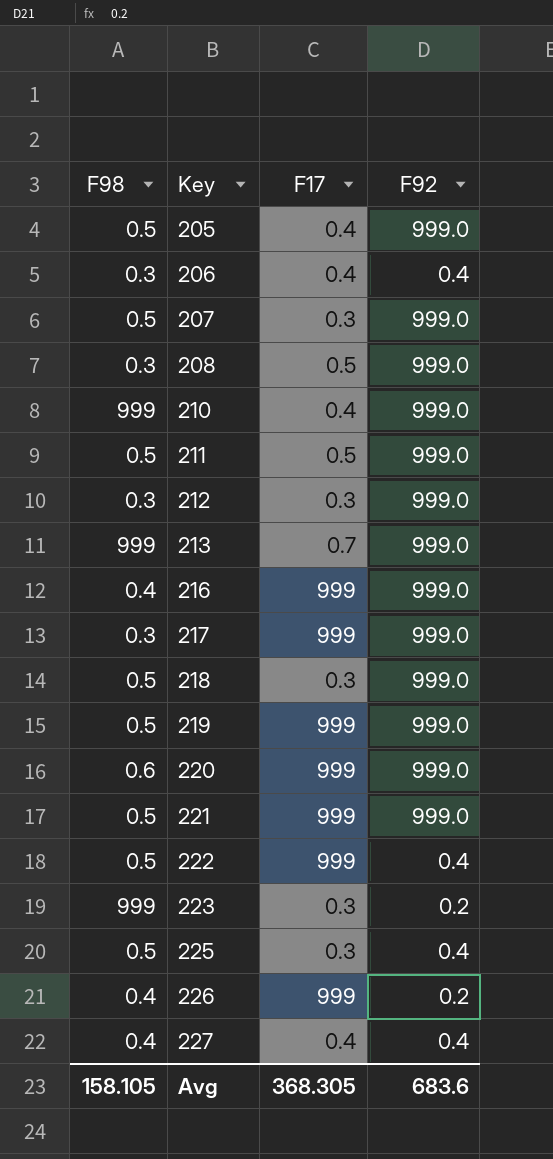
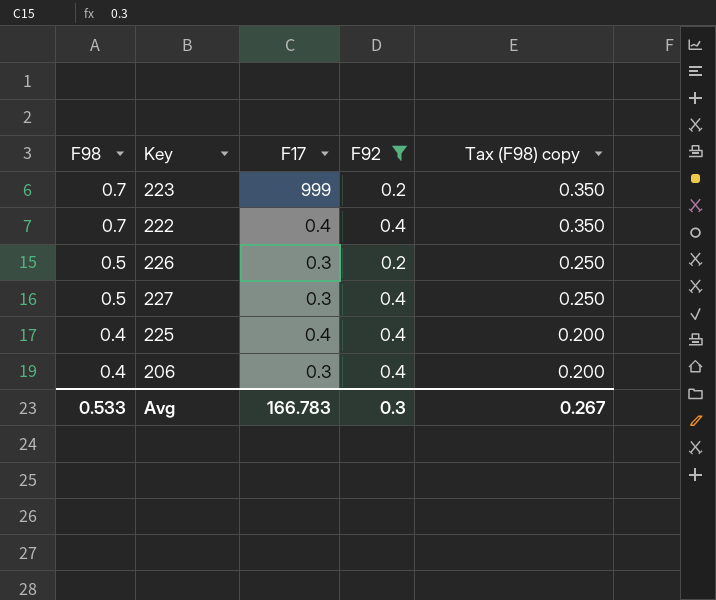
filter: none -> F92 != 999.0
row order: Key ascending -> F98 descending
column Tax (F98) copy | formula: none -> [F98] * 0.5
223 | F98: 999 -> 0.7
223 | F17: 0.3 -> 999
222 | F98: 0.5 -> 0.7
222 | F17: 999 -> 0.4
226 | F98: 0.4 -> 0.5
226 | F17: 999 -> 0.3
227 | F98: 0.4 -> 0.5
227 | F17: 0.4 -> 0.3
225 | F98: 0.5 -> 0.4
225 | F17: 0.3 -> 0.4
206 | F98: 0.3 -> 0.4
206 | F17: 0.4 -> 0.3
Avg | F98: 158.105 -> 0.533
Avg | F17: 368.305 -> 166.783
Avg | F92: 683.6 -> 0.3

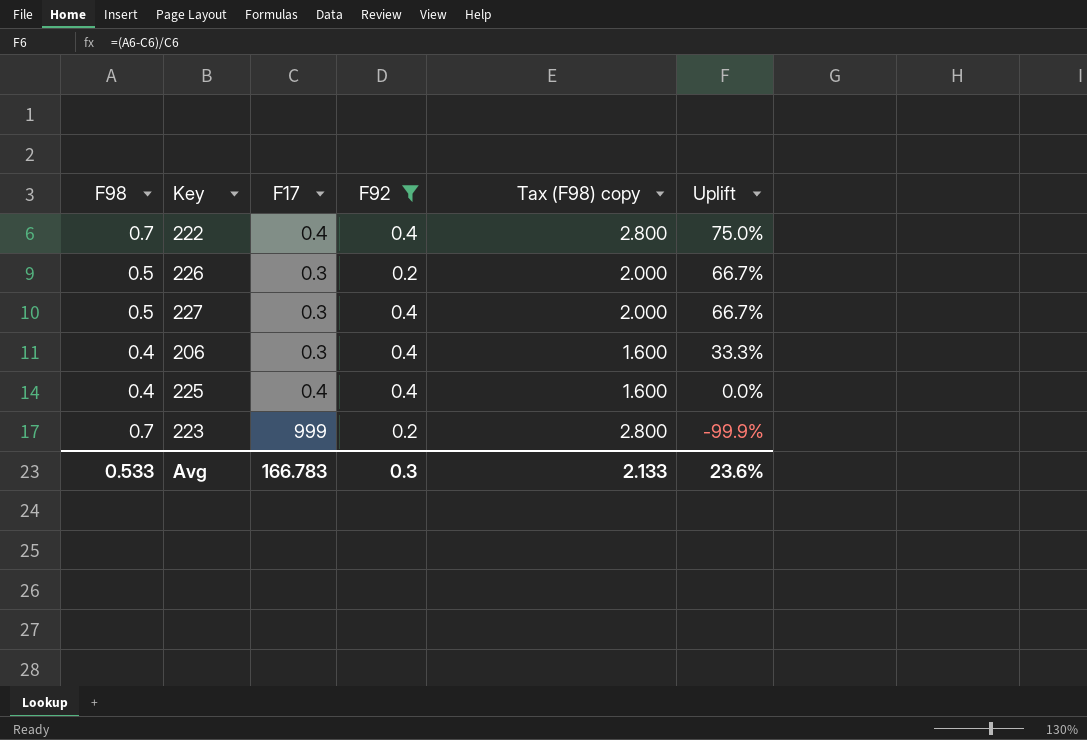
row order: F98 descending -> Uplift descending
column Tax (F98) copy | formula: [F98] * 0.5 -> [F98] * 4
column Uplift | formula: none -> ([F98] - [F17]) / [F17]
Avg | Tax (F98) copy: 0.267 -> 2.133

